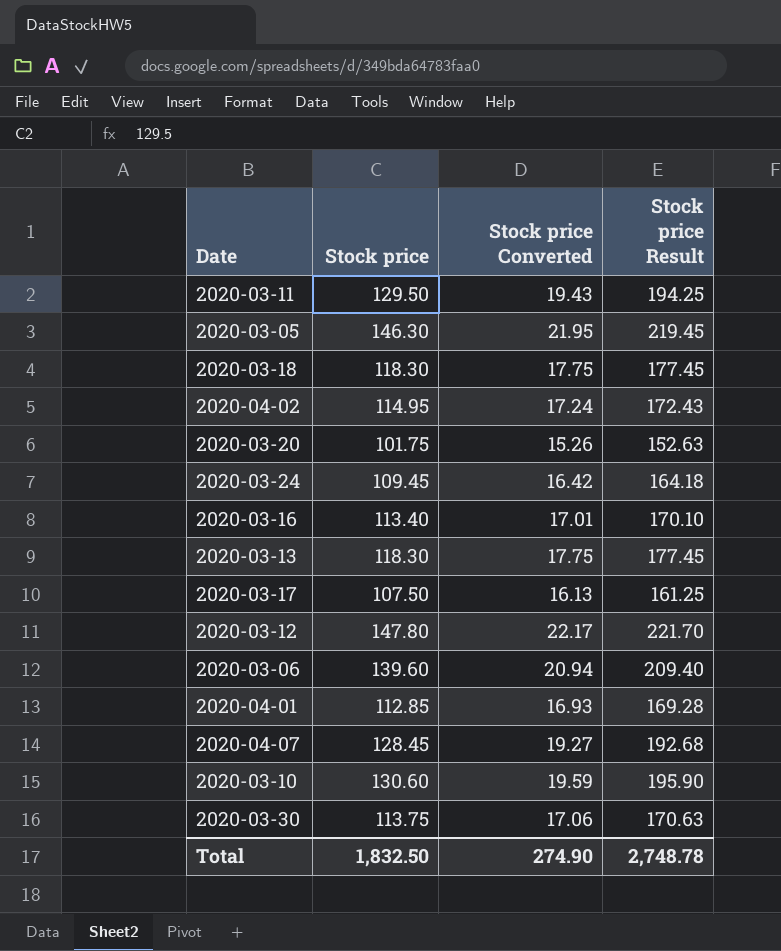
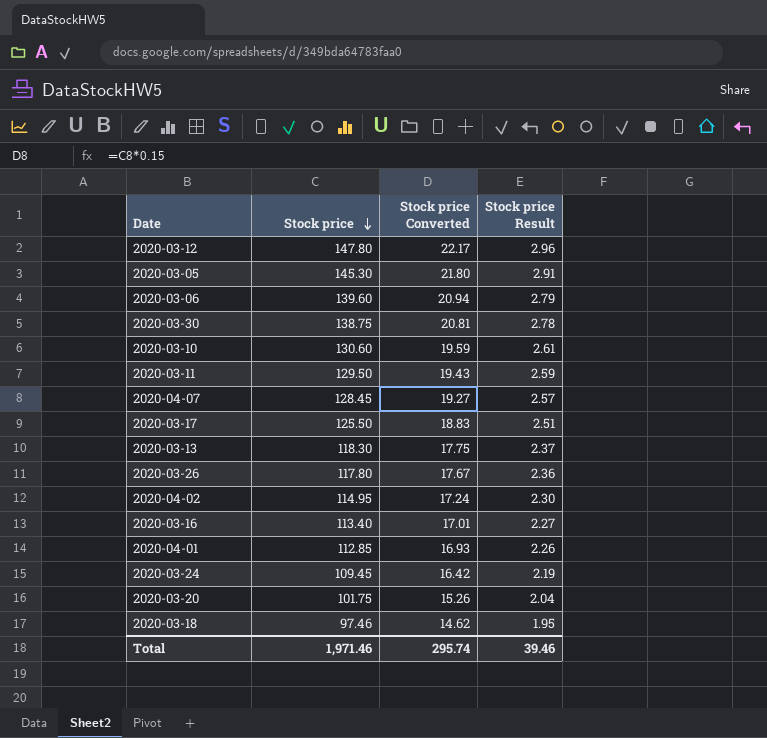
row order: none -> Stock price descending
column Stock price Result | formula: [Stock price] * 1.5 -> [Stock price] * 0.02
2020-03-05 | Stock price: 146.30 -> 145.30
2020-03-05 | Stock price Converted: 21.95 -> 21.80
2020-03-30 | Stock price: 113.75 -> 138.75
2020-03-30 | Stock price Converted: 17.06 -> 20.81
2020-03-17 | Stock price: 107.50 -> 125.50
2020-03-17 | Stock price Converted: 16.13 -> 18.83
row 2020-03-26: none -> 117.80 | 17.67 | 2.36
2020-03-18 | Stock price: 118.30 -> 97.46
2020-03-18 | Stock price Converted: 17.75 -> 14.62
Total | Stock price: 1,832.50 -> 1,971.46
Total | Stock price Converted: 274.90 -> 295.74
Total | Stock price Result: 2,748.78 -> 39.46

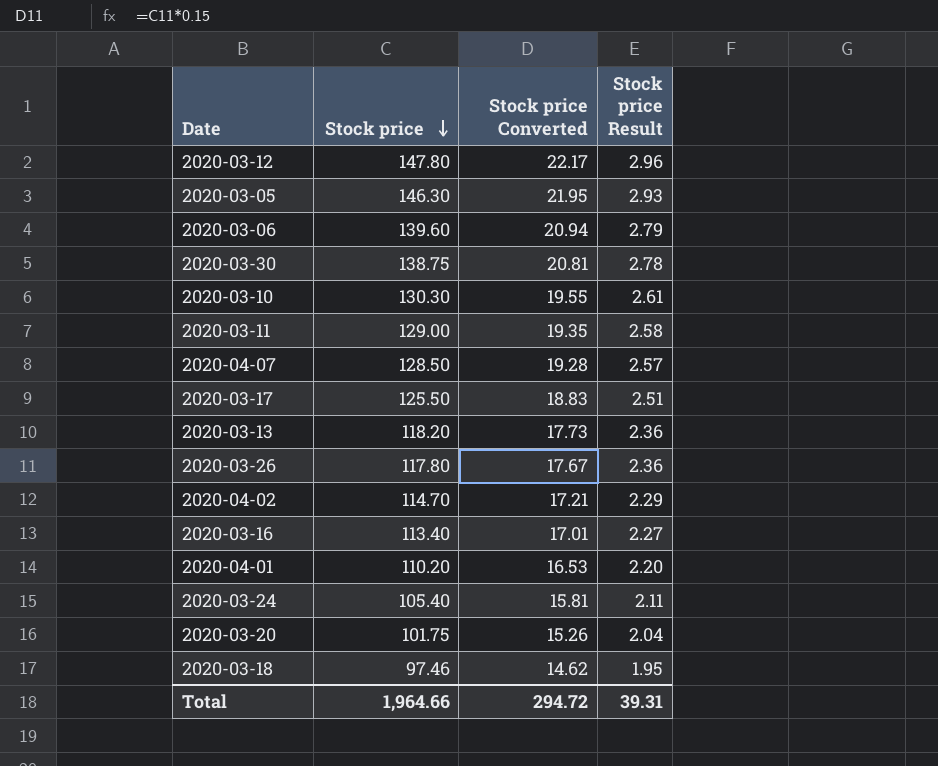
2020-03-05 | Stock price: 145.30 -> 146.30
2020-03-05 | Stock price Converted: 21.80 -> 21.95
2020-03-05 | Stock price Result: 2.91 -> 2.93
2020-03-10 | Stock price: 130.60 -> 130.30
2020-03-10 | Stock price Converted: 19.59 -> 19.55
2020-03-11 | Stock price: 129.50 -> 129.00
2020-03-11 | Stock price Converted: 19.43 -> 19.35
2020-03-11 | Stock price Result: 2.59 -> 2.58
2020-04-07 | Stock price: 128.45 -> 128.50
2020-04-07 | Stock price Converted: 19.27 -> 19.28
2020-03-13 | Stock price: 118.30 -> 118.20
2020-03-13 | Stock price Converted: 17.75 -> 17.73
2020-03-13 | Stock price Result: 2.37 -> 2.36
2020-04-02 | Stock price: 114.95 -> 114.70
2020-04-02 | Stock price Converted: 17.24 -> 17.21
2020-04-02 | Stock price Result: 2.30 -> 2.29
2020-04-01 | Stock price: 112.85 -> 110.20
2020-04-01 | Stock price Converted: 16.93 -> 16.53
2020-04-01 | Stock price Result: 2.26 -> 2.20
2020-03-24 | Stock price: 109.45 -> 105.40
2020-03-24 | Stock price Converted: 16.42 -> 15.81
2020-03-24 | Stock price Result: 2.19 -> 2.11
Total | Stock price: 1,971.46 -> 1,964.66
Total | Stock price Converted: 295.74 -> 294.72
Total | Stock price Result: 39.46 -> 39.31

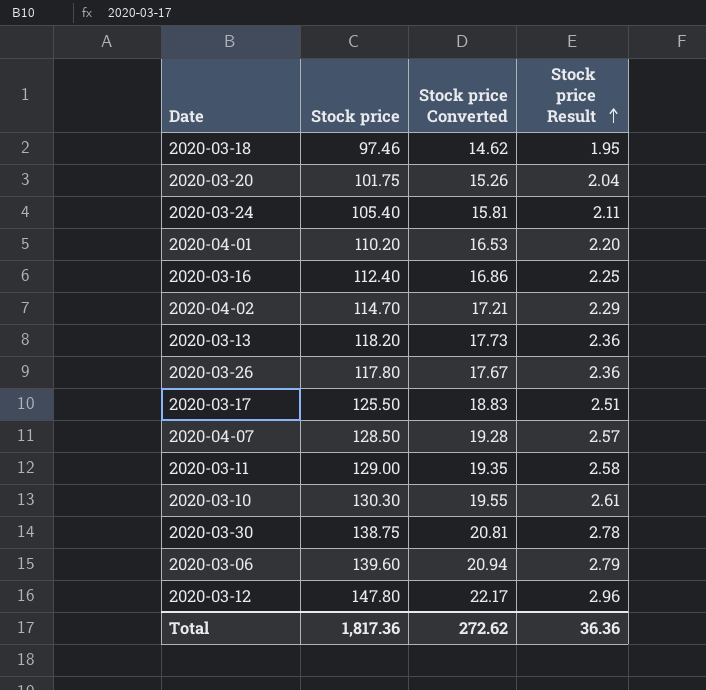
row order: Stock price descending -> Stock price Result ascending
row 2020-03-05: 146.30 | 21.95 | 2.93 -> none
2020-03-16 | Stock price: 113.40 -> 112.40
2020-03-16 | Stock price Converted: 17.01 -> 16.86
2020-03-16 | Stock price Result: 2.27 -> 2.25
Total | Stock price: 1,964.66 -> 1,817.36
Total | Stock price Converted: 294.72 -> 272.62
Total | Stock price Result: 39.31 -> 36.36

